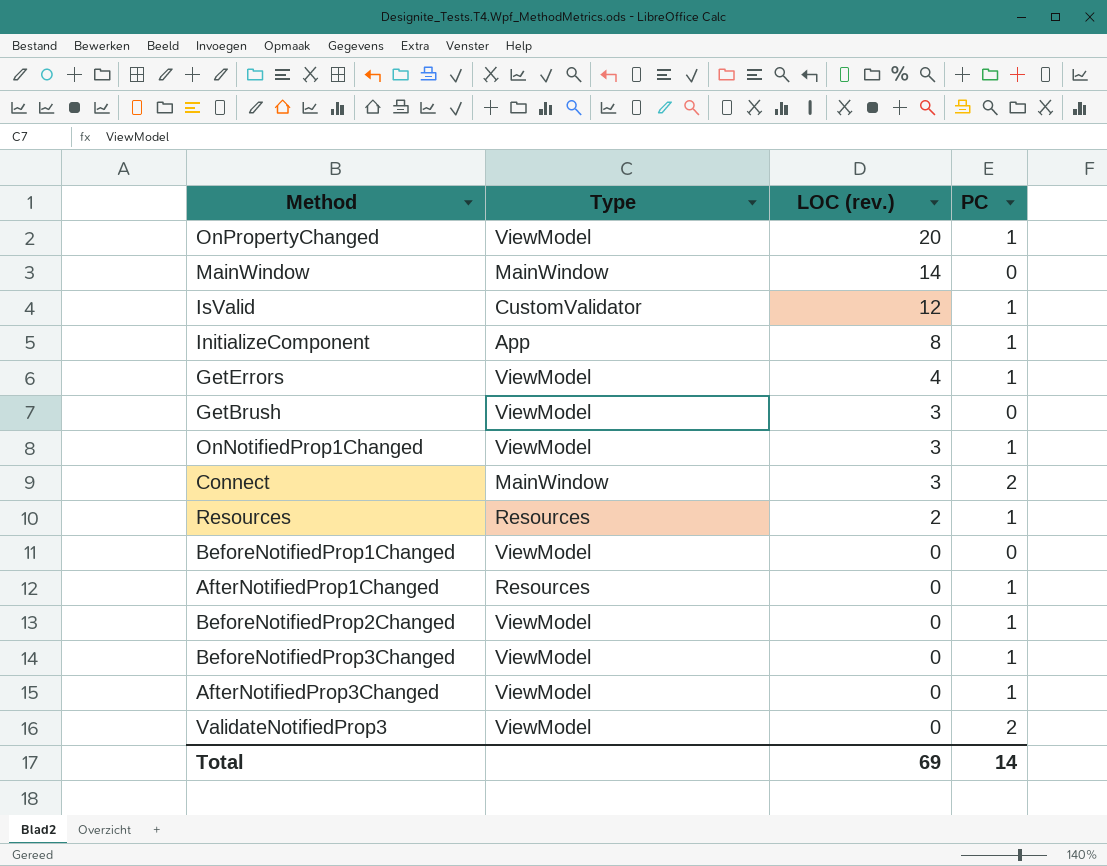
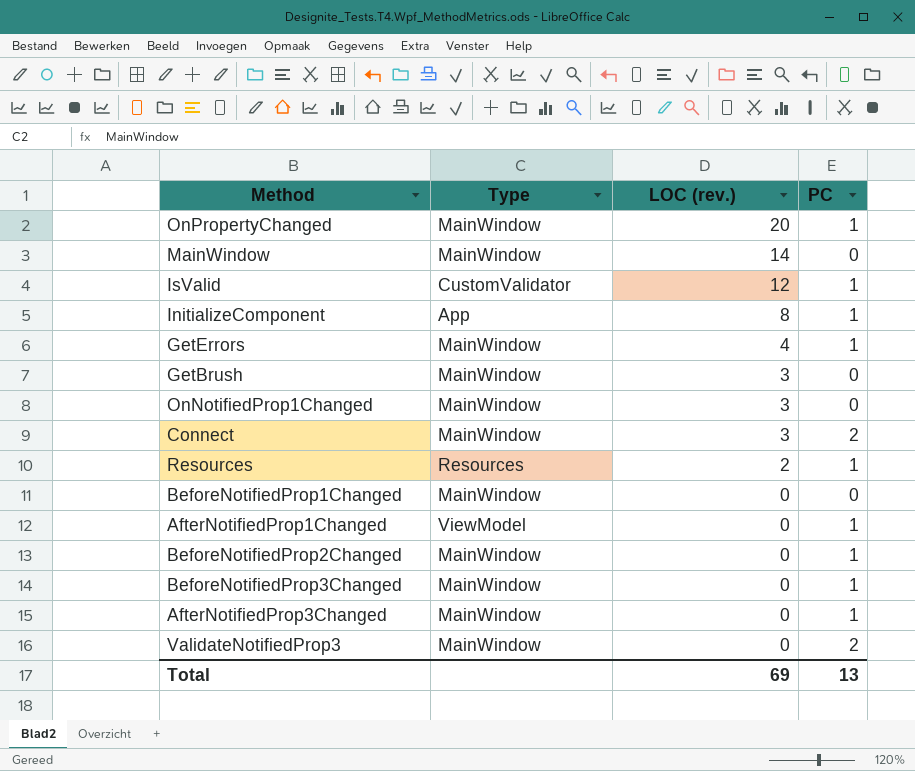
OnPropertyChanged | Type: ViewModel -> MainWindow
GetErrors | Type: ViewModel -> MainWindow
GetBrush | Type: ViewModel -> MainWindow
OnNotifiedProp1Changed | Type: ViewModel -> MainWindow
OnNotifiedProp1Changed | PC: 1 -> 0
BeforeNotifiedProp1Changed | Type: ViewModel -> MainWindow
AfterNotifiedProp1Changed | Type: Resources -> ViewModel
BeforeNotifiedProp2Changed | Type: ViewModel -> MainWindow
BeforeNotifiedProp3Changed | Type: ViewModel -> MainWindow
AfterNotifiedProp3Changed | Type: ViewModel -> MainWindow
ValidateNotifiedProp3 | Type: ViewModel -> MainWindow
Total | PC: 14 -> 13

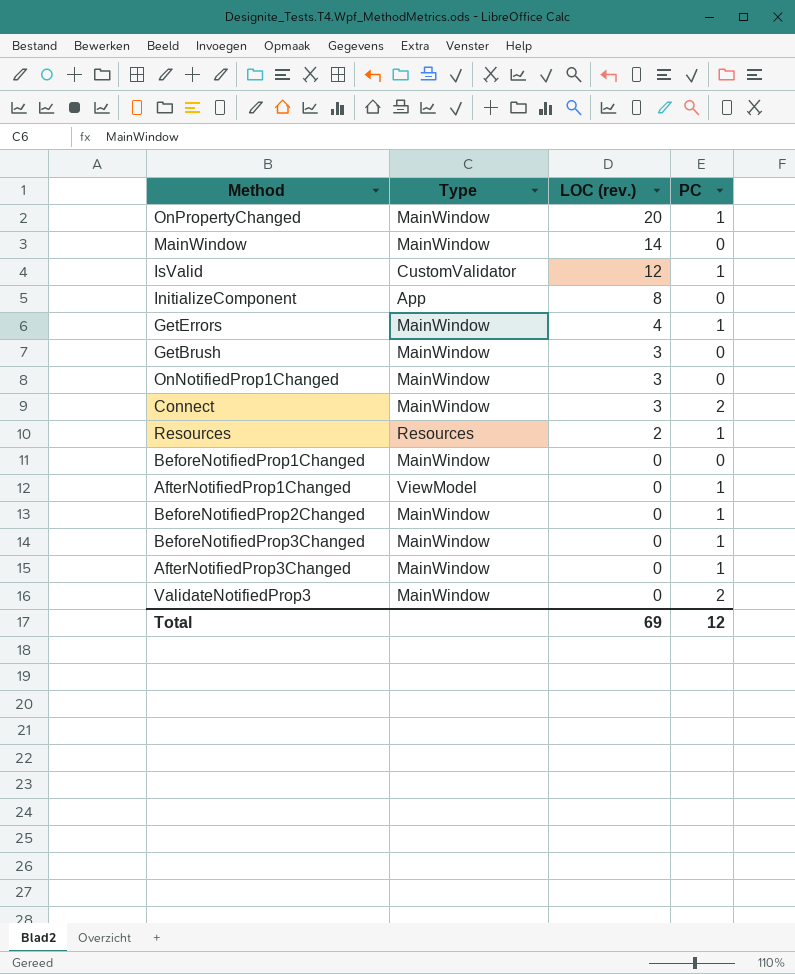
InitializeComponent | PC: 1 -> 0
Total | PC: 13 -> 12

